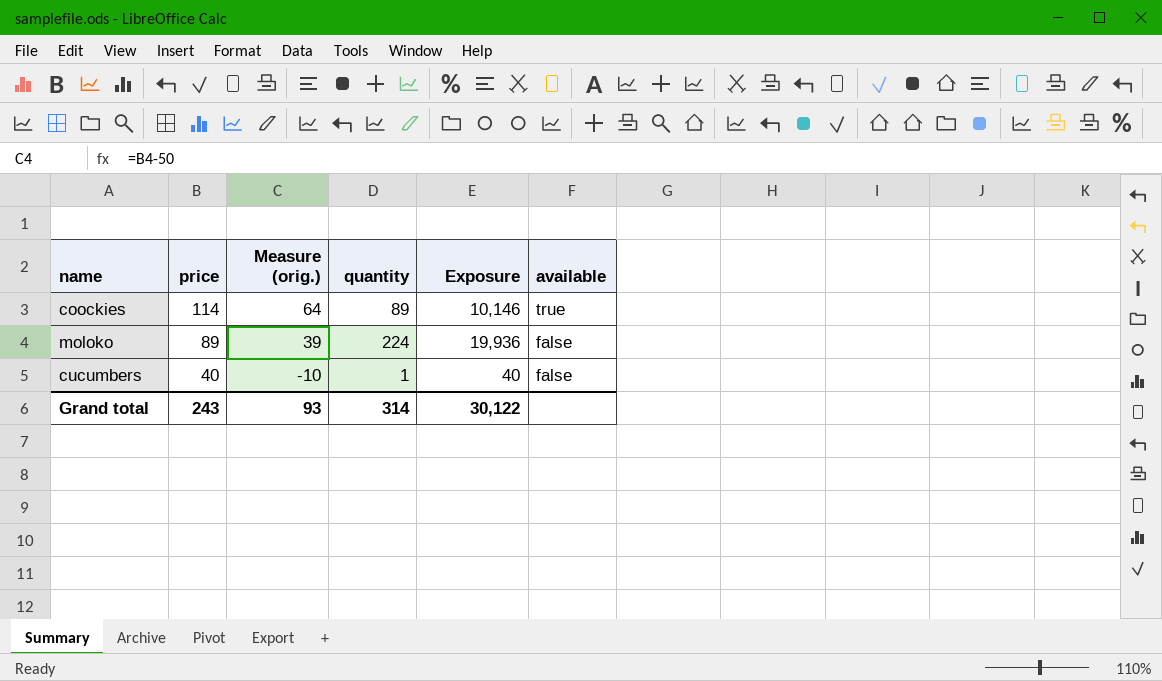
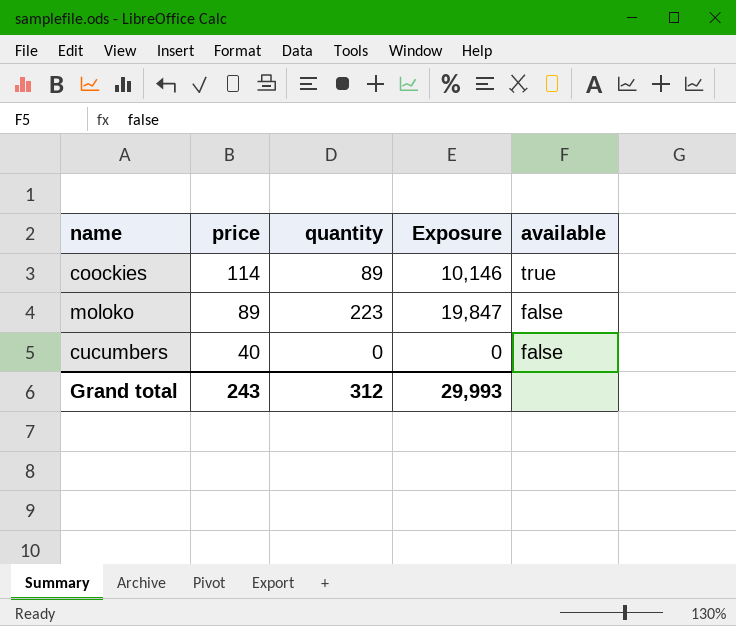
column Measure (orig.) | formula: [price] - 50 -> none
moloko | quantity: 224 -> 223
moloko | Exposure: 19,936 -> 19,847
cucumbers | quantity: 1 -> 0
cucumbers | Exposure: 40 -> 0
Grand total | quantity: 314 -> 312
Grand total | Exposure: 30,122 -> 29,993

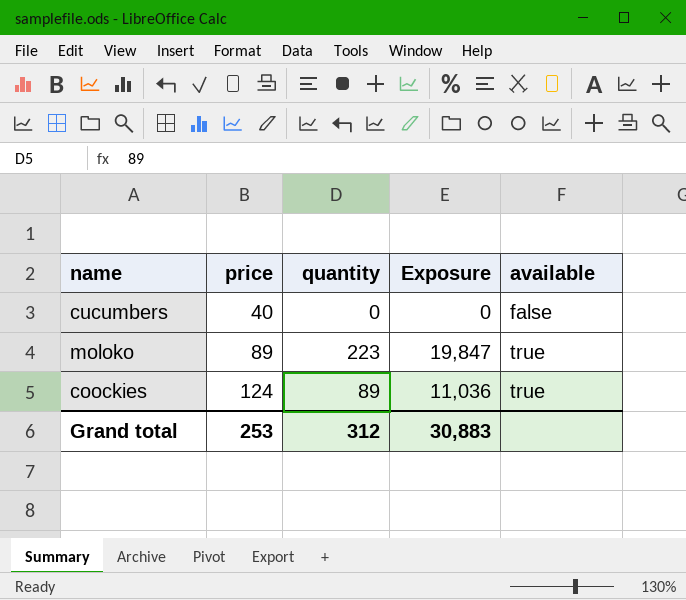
row order: price descending -> price ascending
moloko | available: false -> true
coockies | price: 114 -> 124
coockies | Exposure: 10,146 -> 11,036
Grand total | price: 243 -> 253
Grand total | Exposure: 29,993 -> 30,883

